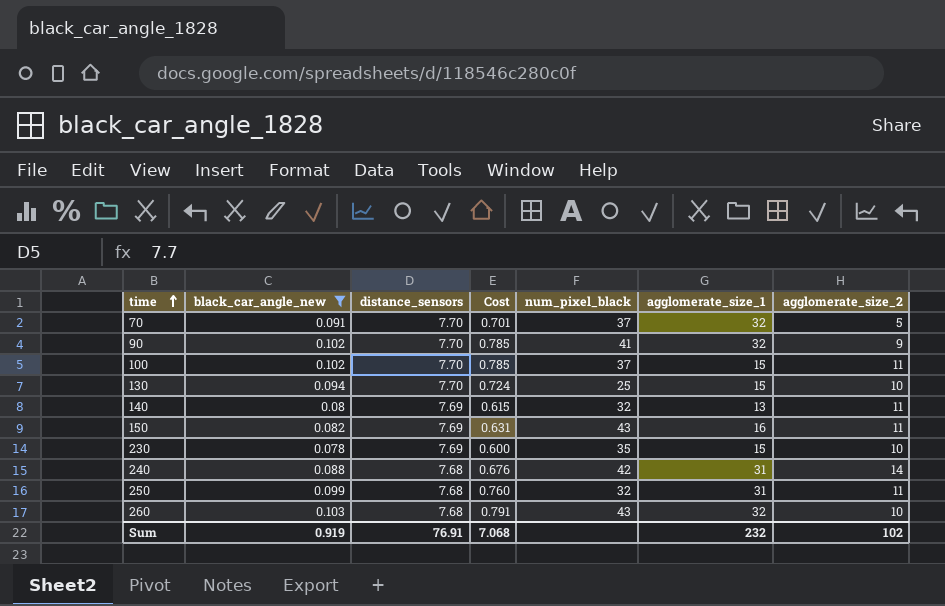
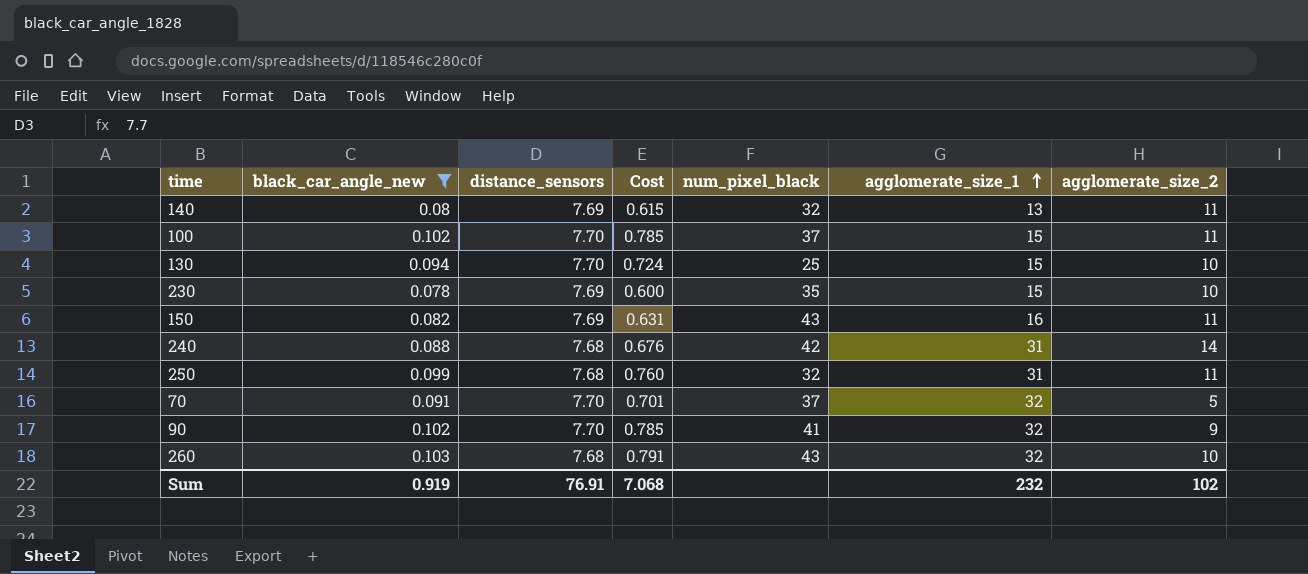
row order: time ascending -> agglomerate_size_1 ascending

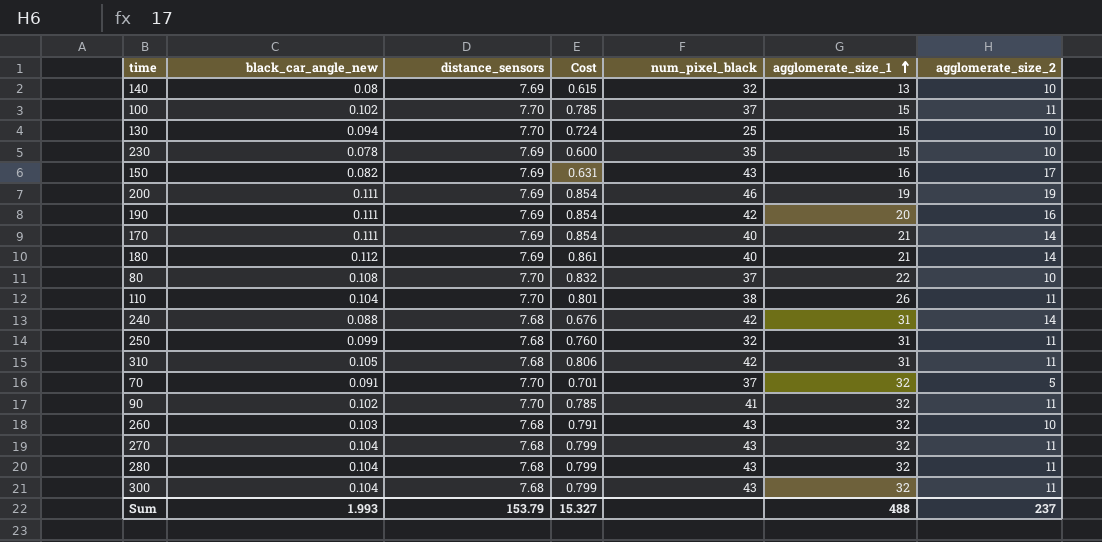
filter: black_car_angle_new <= 0.103 -> none
140 | agglomerate_size_2: 11 -> 10
150 | agglomerate_size_2: 11 -> 17
90 | agglomerate_size_2: 9 -> 11
Sum | black_car_angle_new: 0.919 -> 1.993
Sum | distance_sensors: 76.91 -> 153.79
Sum | Cost: 7.068 -> 15.327
Sum | agglomerate_size_1: 232 -> 488
Sum | agglomerate_size_2: 102 -> 237

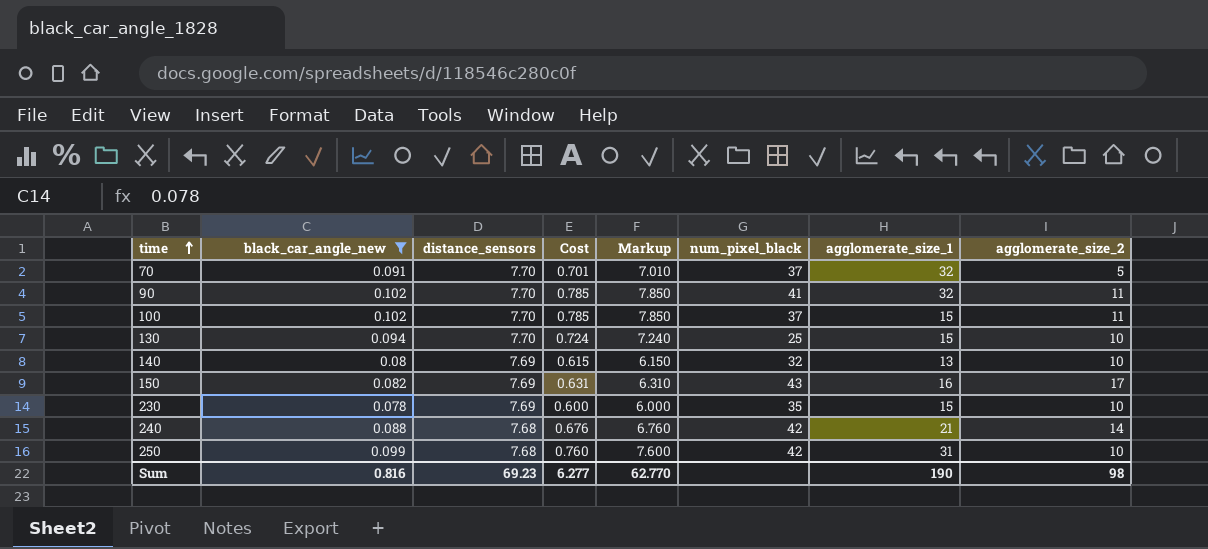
filter: none -> black_car_angle_new <= 0.102
row order: agglomerate_size_1 ascending -> time ascending
column Markup | formula: none -> [Cost] * 10
240 | agglomerate_size_1: 31 -> 21
250 | num_pixel_black: 32 -> 42
250 | agglomerate_size_2: 11 -> 10
Sum | black_car_angle_new: 1.993 -> 0.816
Sum | distance_sensors: 153.79 -> 69.23
Sum | Cost: 15.327 -> 6.277
Sum | agglomerate_size_1: 488 -> 190
Sum | agglomerate_size_2: 237 -> 98

